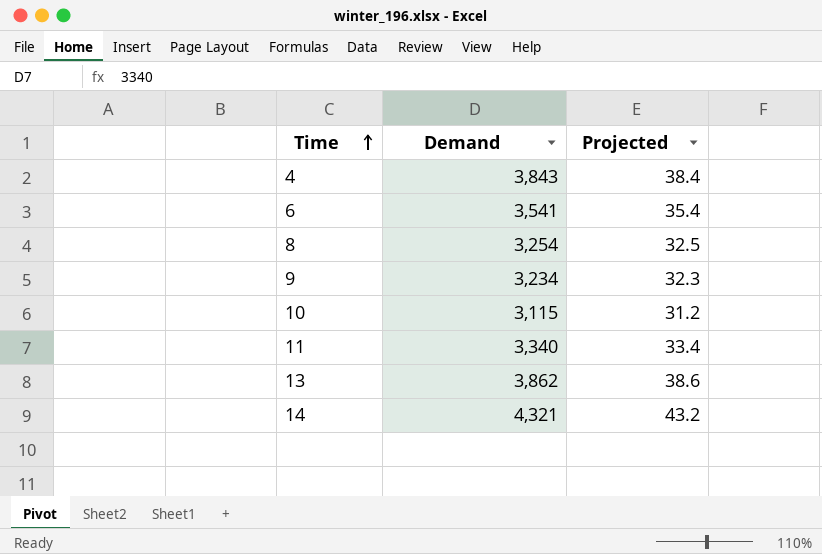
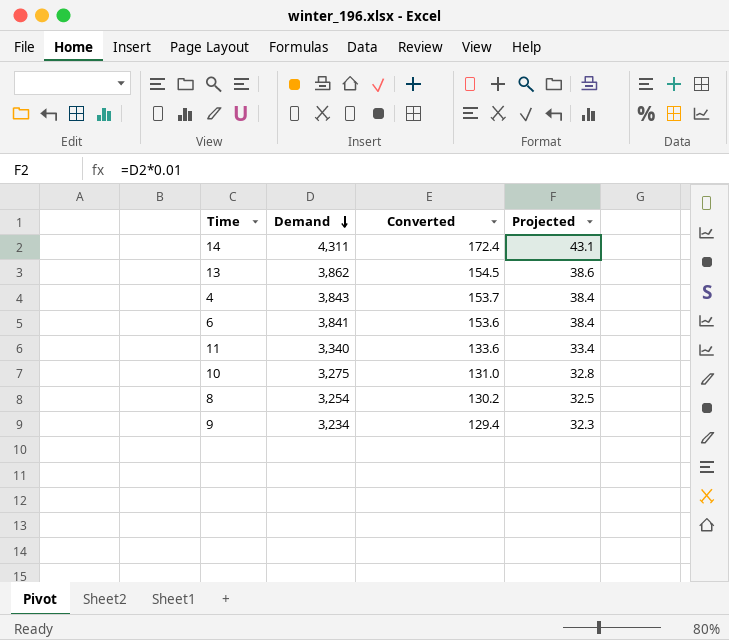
row order: Time ascending -> Demand descending
column Converted | formula: none -> [Demand] * 0.04
14 | Demand: 4,321 -> 4,311
14 | Projected: 43.2 -> 43.1
6 | Demand: 3,541 -> 3,841
6 | Projected: 35.4 -> 38.4
10 | Demand: 3,115 -> 3,275
10 | Projected: 31.2 -> 32.8

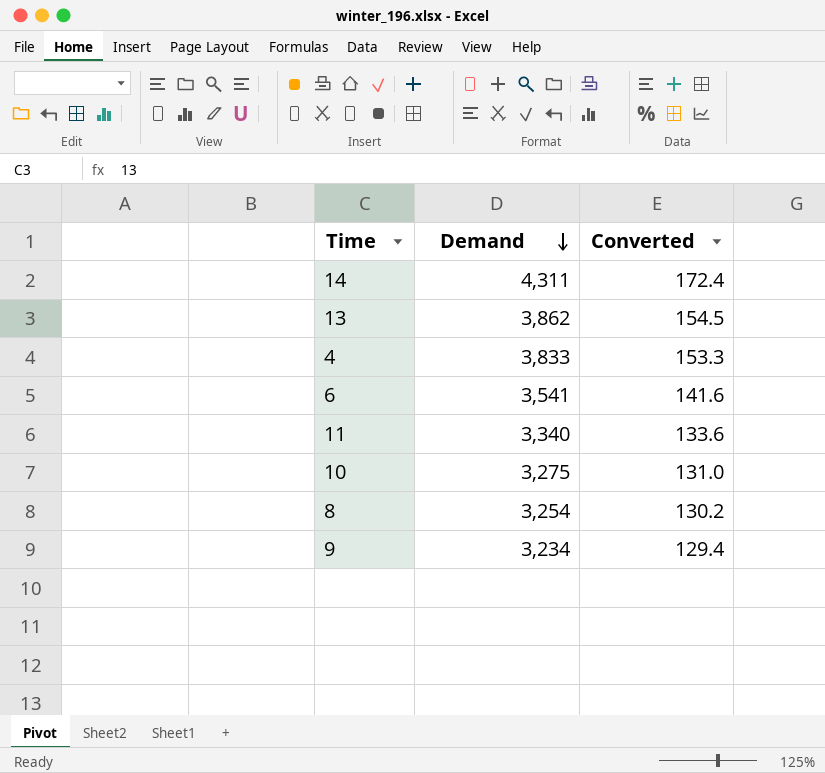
column Projected | formula: [Demand] * 0.01 -> none
4 | Demand: 3,843 -> 3,833
4 | Converted: 153.7 -> 153.3
6 | Demand: 3,841 -> 3,541
6 | Converted: 153.6 -> 141.6

